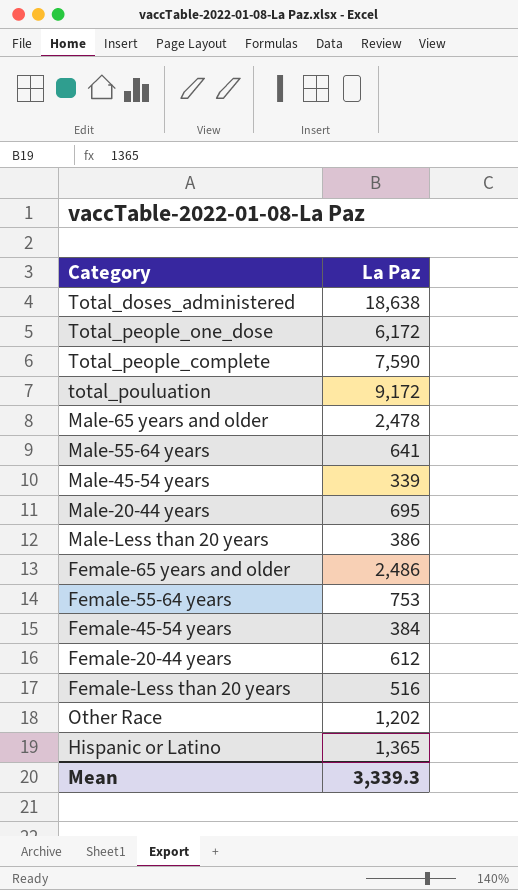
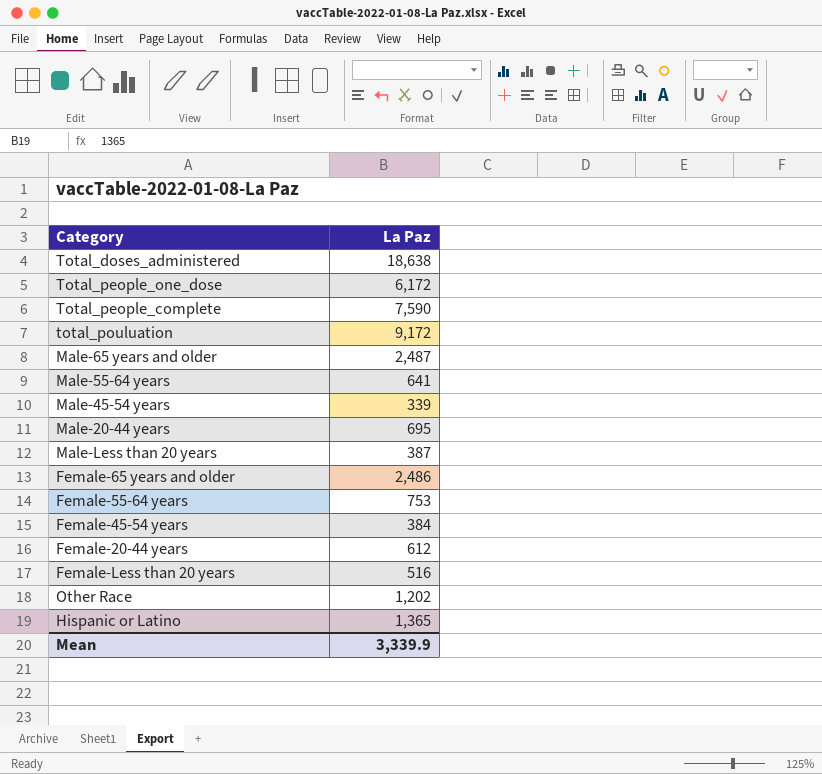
Male-65 years and older | La Paz: 2,478 -> 2,487
Male-Less than 20 years | La Paz: 386 -> 387
Mean | La Paz: 3,339.3 -> 3,339.9

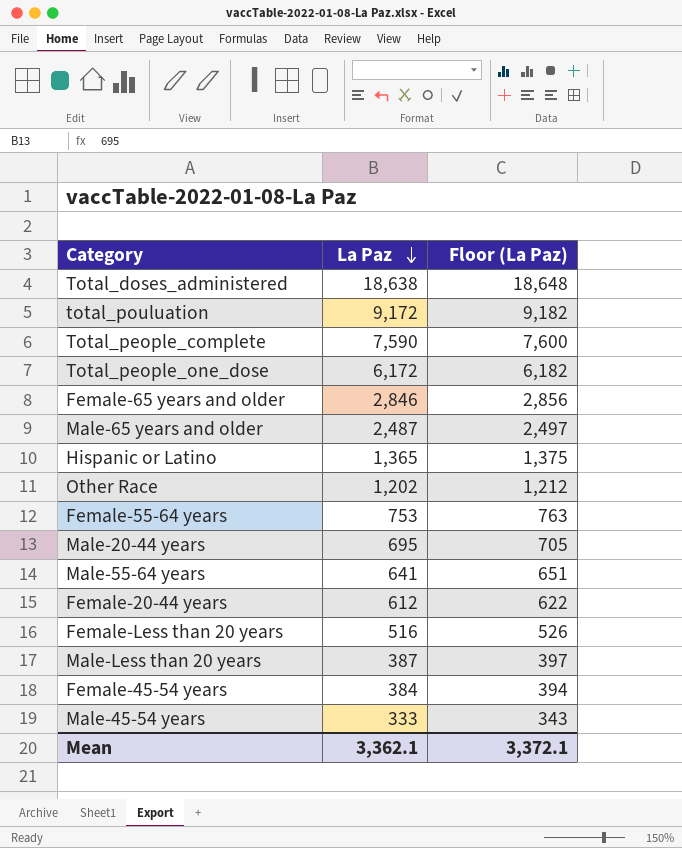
row order: none -> La Paz descending
column Floor (La Paz) | formula: none -> [La Paz] + 10
Female-65 years and older | La Paz: 2,486 -> 2,846
Male-45-54 years | La Paz: 339 -> 333
Mean | La Paz: 3,339.9 -> 3,362.1

